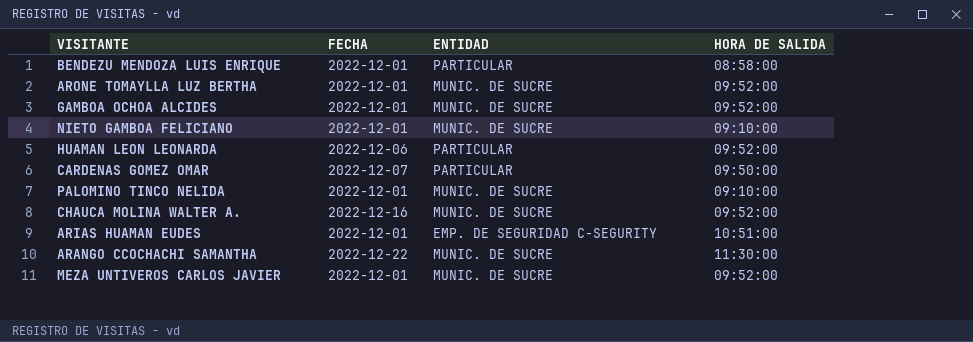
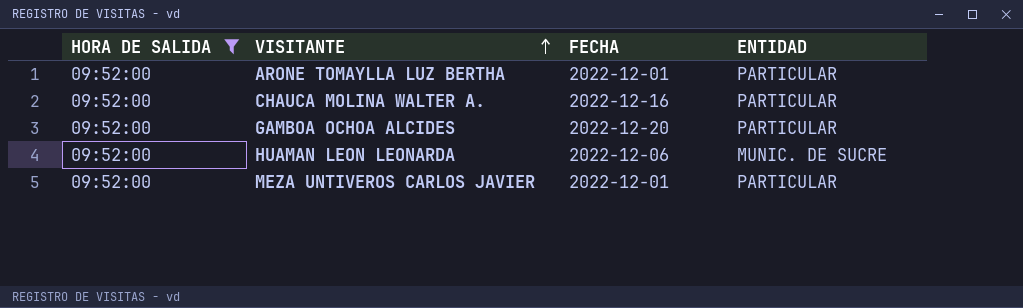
filter: none -> HORA DE SALIDA = 09:52:00
row order: none -> VISITANTE ascending
column HORA DE SALIDA | position: 4 -> 1
ARONE TOMAYLLA LUZ BERTHA | ENTIDAD: MUNIC. DE SUCRE -> PARTICULAR
CHAUCA MOLINA WALTER A. | ENTIDAD: MUNIC. DE SUCRE -> PARTICULAR
GAMBOA OCHOA ALCIDES | FECHA: 2022-12-01 -> 2022-12-20
GAMBOA OCHOA ALCIDES | ENTIDAD: MUNIC. DE SUCRE -> PARTICULAR
HUAMAN LEON LEONARDA | ENTIDAD: PARTICULAR -> MUNIC. DE SUCRE
MEZA UNTIVEROS CARLOS JAVIER | ENTIDAD: MUNIC. DE SUCRE -> PARTICULAR

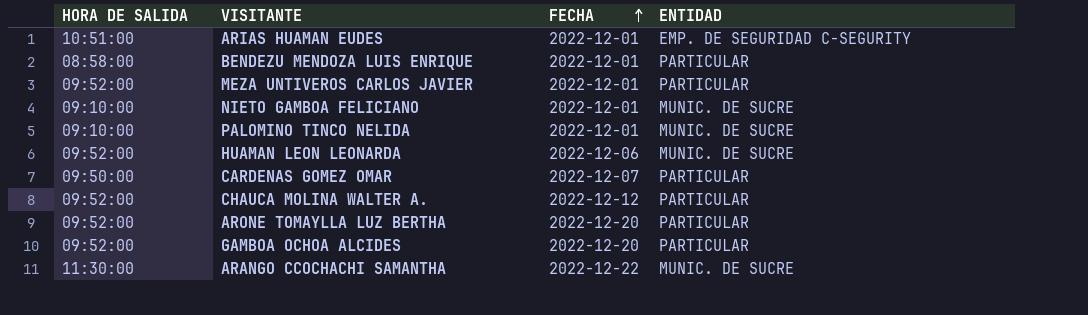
filter: HORA DE SALIDA = 09:52:00 -> none
row order: VISITANTE ascending -> FECHA ascending
CHAUCA MOLINA WALTER A. | FECHA: 2022-12-16 -> 2022-12-12
ARONE TOMAYLLA LUZ BERTHA | FECHA: 2022-12-01 -> 2022-12-20

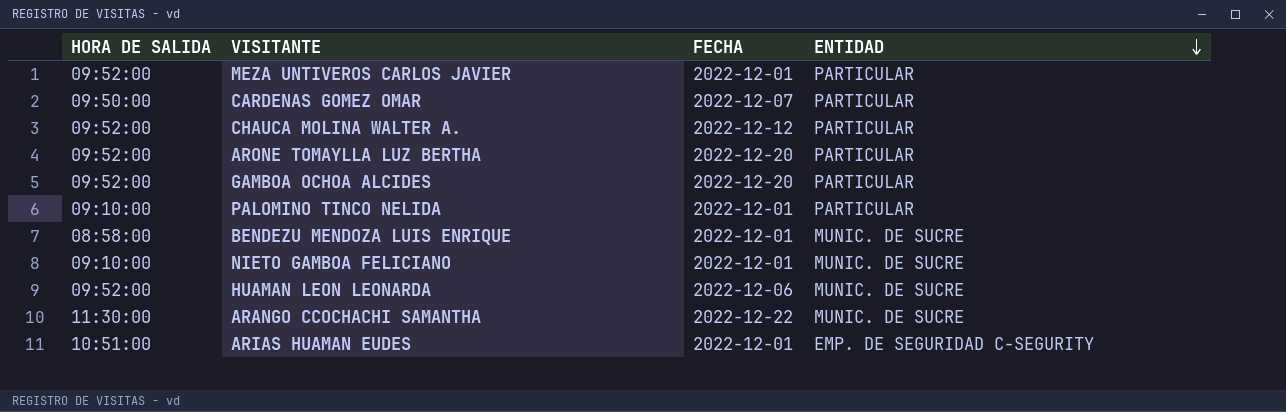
row order: FECHA ascending -> ENTIDAD descending
PALOMINO TINCO NELIDA | ENTIDAD: MUNIC. DE SUCRE -> PARTICULAR
BENDEZU MENDOZA LUIS ENRIQUE | ENTIDAD: PARTICULAR -> MUNIC. DE SUCRE

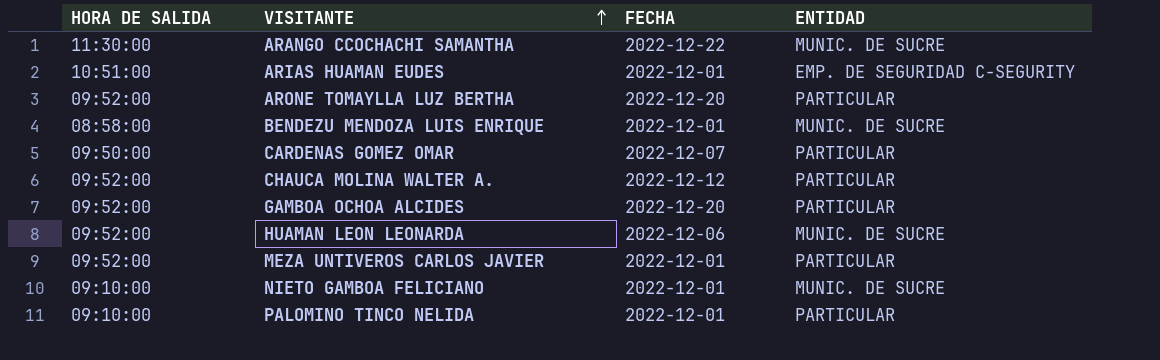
row order: ENTIDAD descending -> VISITANTE ascending

